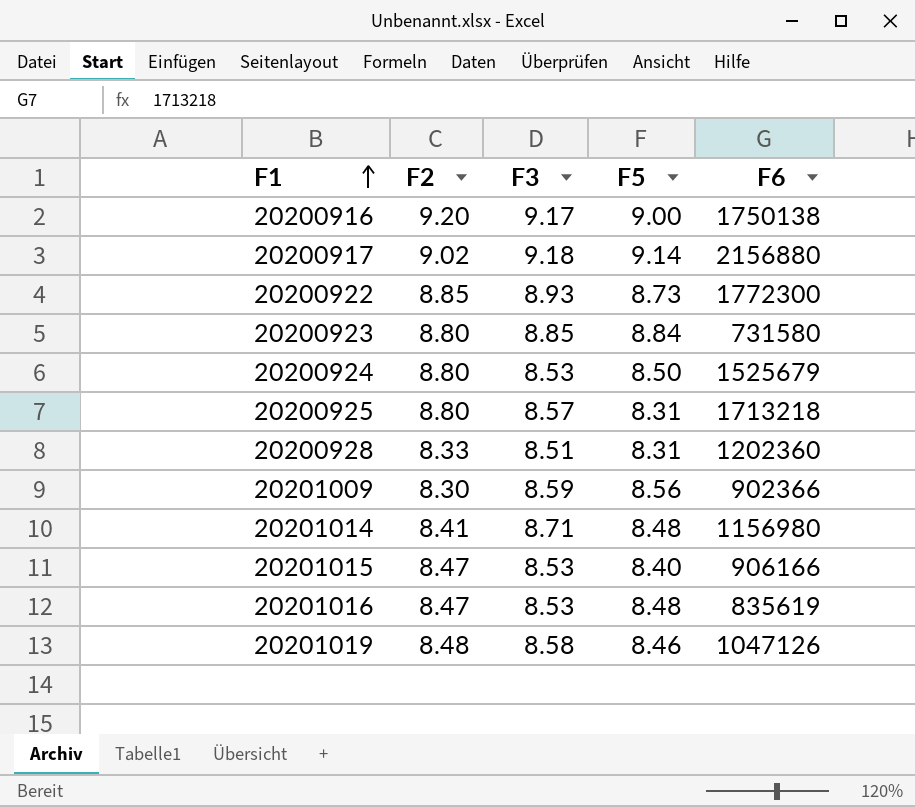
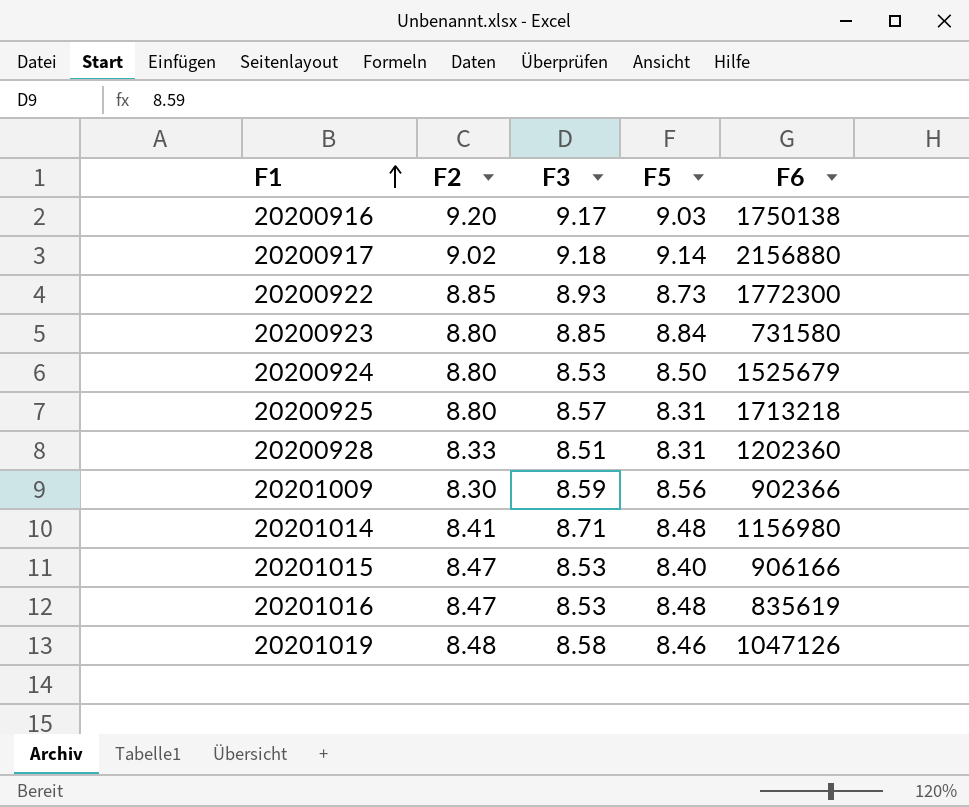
20200916 | F5: 9.00 -> 9.03

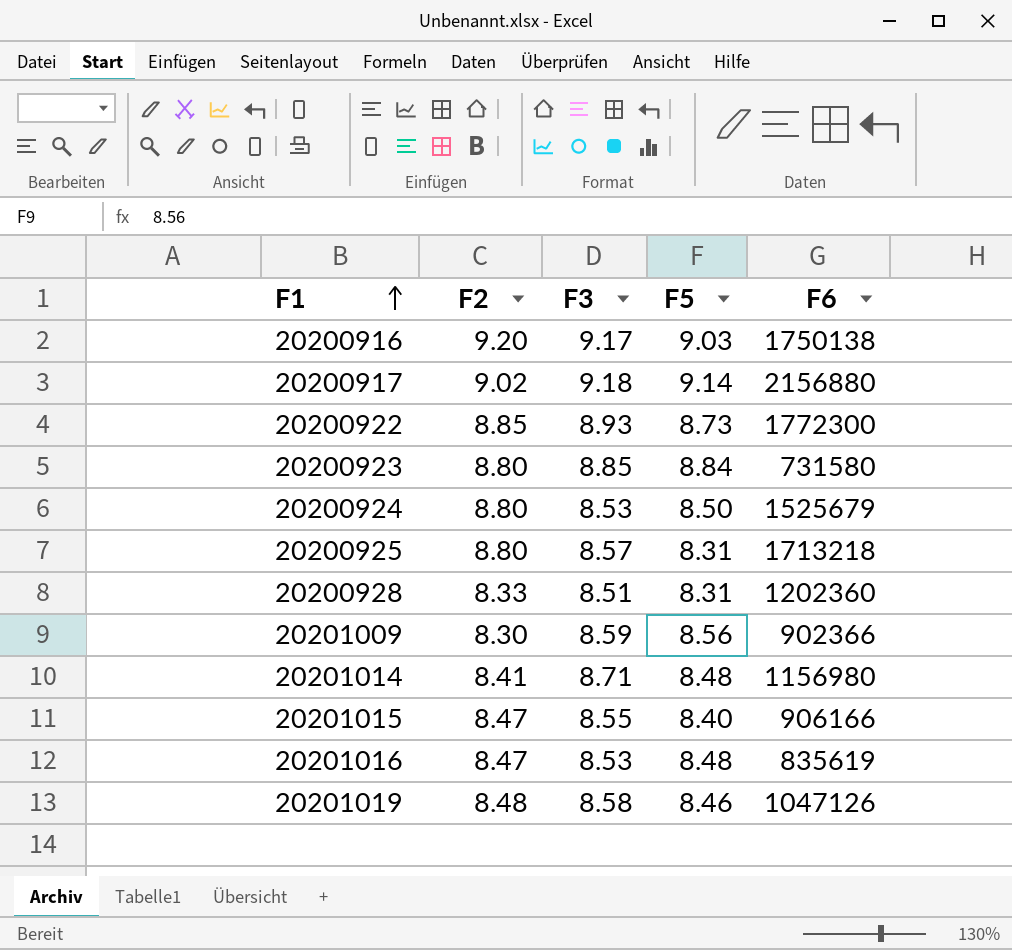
20201015 | F3: 8.53 -> 8.55

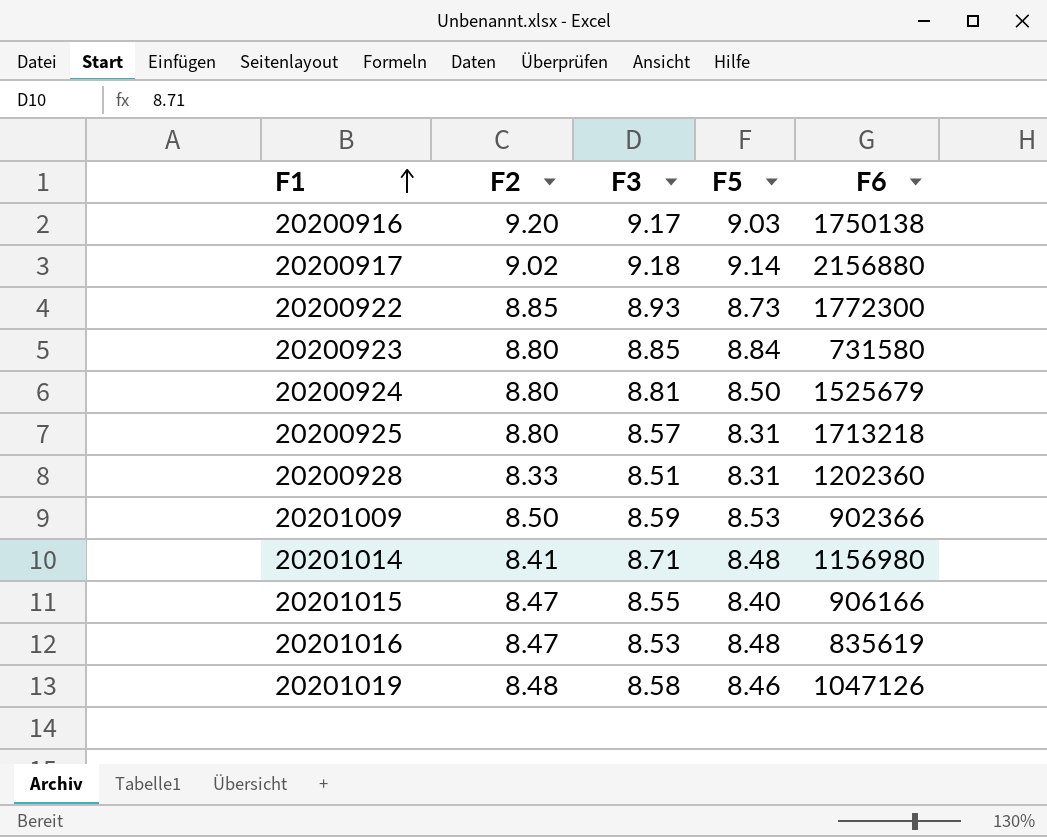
20200924 | F3: 8.53 -> 8.81
20201009 | F2: 8.30 -> 8.50
20201009 | F5: 8.56 -> 8.53

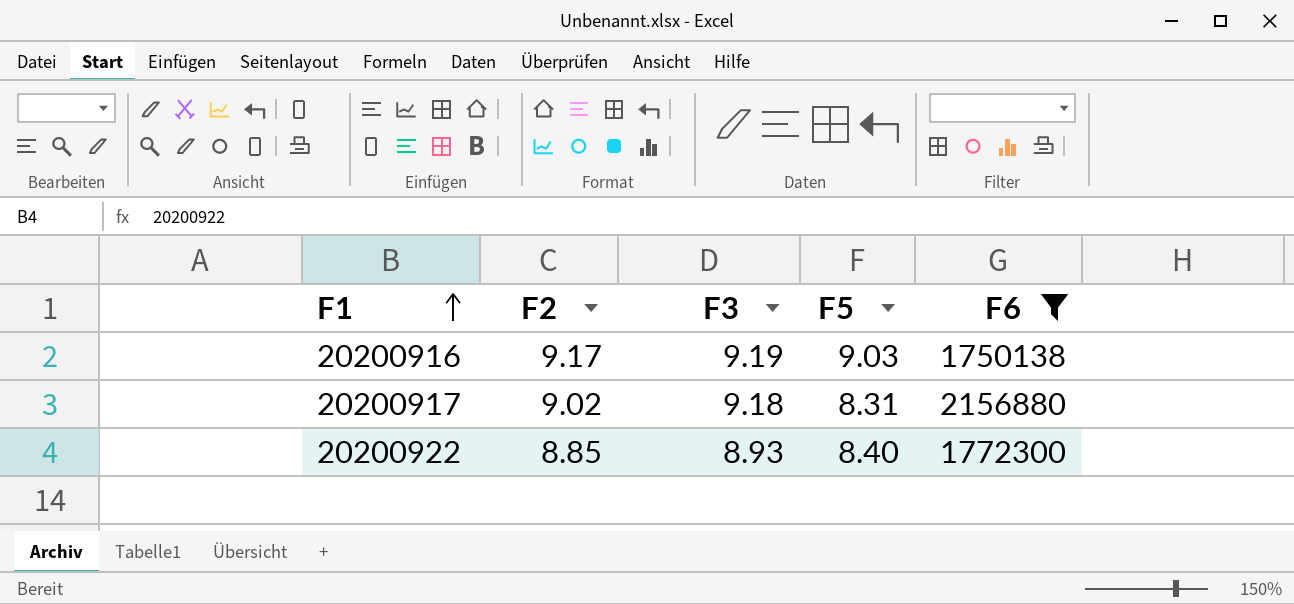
filter: none -> F6 >= 1750138
20200916 | F2: 9.20 -> 9.17
20200916 | F3: 9.17 -> 9.19
20200917 | F5: 9.14 -> 8.31
20200922 | F5: 8.73 -> 8.40

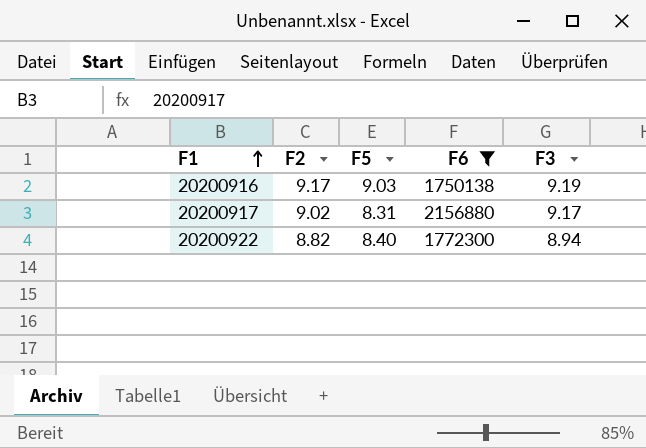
column F3 | position: 3 -> 5
20200917 | F3: 9.18 -> 9.17
20200922 | F2: 8.85 -> 8.82
20200922 | F3: 8.93 -> 8.94

